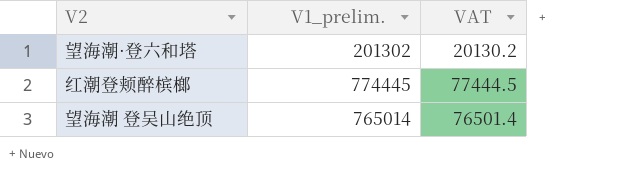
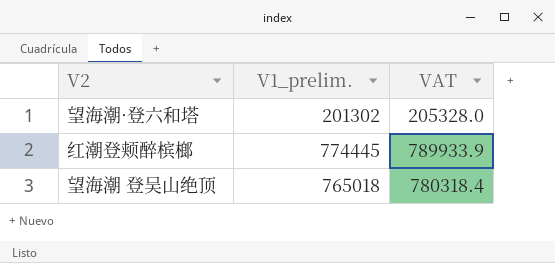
column VAT | formula: [V1_prelim.] * 0.1 -> [V1_prelim.] * 1.02
望海潮 登吴山绝顶 | V1_prelim.: 765014 -> 765018

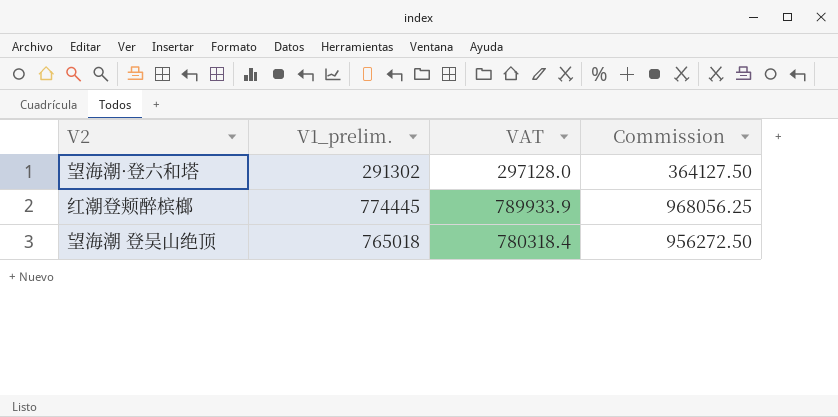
column Commission | formula: none -> [V1_prelim.] * 1.25
望海潮·登六和塔 | V1_prelim.: 201302 -> 291302
望海潮·登六和塔 | VAT: 205328.0 -> 297128.0

